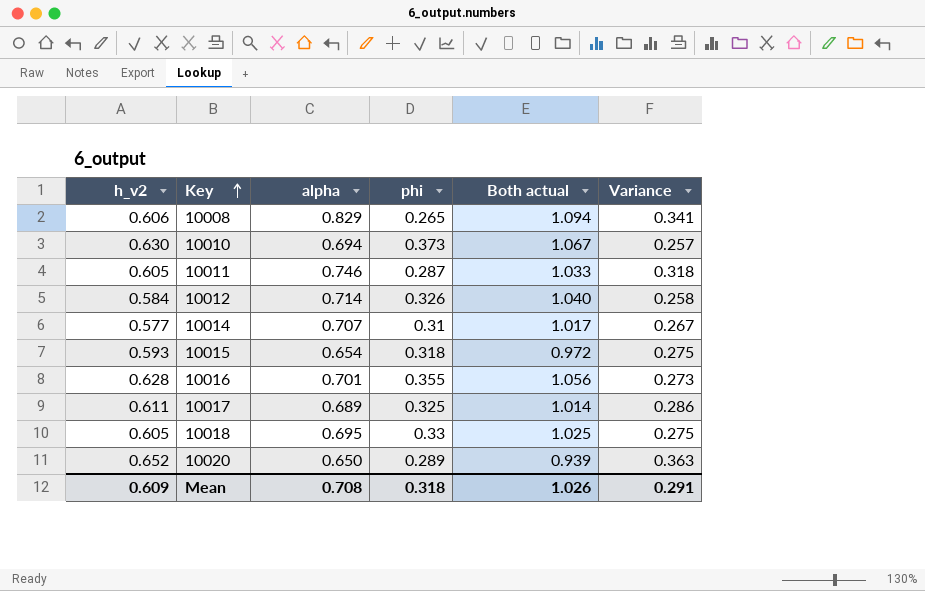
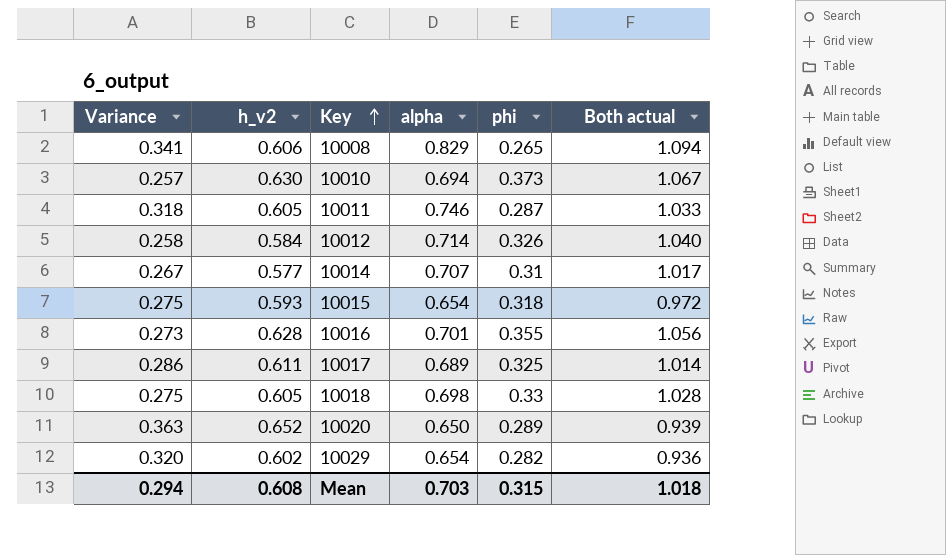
column Variance | position: 6 -> 1
10018 | alpha: 0.695 -> 0.698
10018 | Both actual: 1.025 -> 1.028
row 10029: none -> 0.320 | 0.602 | 0.654 | 0.282 | 0.936
Mean | Variance: 0.291 -> 0.294
Mean | h_v2: 0.609 -> 0.608
Mean | alpha: 0.708 -> 0.703
Mean | phi: 0.318 -> 0.315
Mean | Both actual: 1.026 -> 1.018

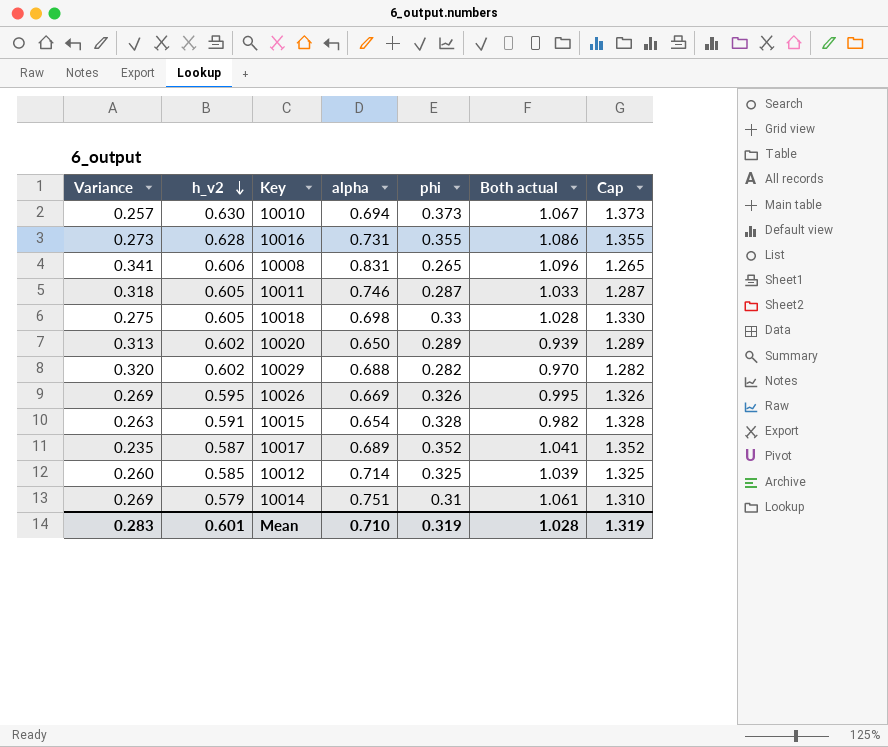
row order: Key ascending -> h_v2 descending
column Cap | formula: none -> [phi] + 1
10016 | alpha: 0.701 -> 0.731
10016 | Both actual: 1.056 -> 1.086
10008 | alpha: 0.829 -> 0.831
10008 | Both actual: 1.094 -> 1.096
10020 | Variance: 0.363 -> 0.313
10020 | h_v2: 0.652 -> 0.602
10029 | alpha: 0.654 -> 0.688
10029 | Both actual: 0.936 -> 0.970
row 10026: none -> 0.269 | 0.595 | 0.669 | 0.326 | 0.995 | 1.326
10015 | Variance: 0.275 -> 0.263
10015 | h_v2: 0.593 -> 0.591
10015 | phi: 0.318 -> 0.328
10015 | Both actual: 0.972 -> 0.982
10017 | Variance: 0.286 -> 0.235
10017 | h_v2: 0.611 -> 0.587
10017 | phi: 0.325 -> 0.352
10017 | Both actual: 1.014 -> 1.041
10012 | Variance: 0.258 -> 0.260
10012 | h_v2: 0.584 -> 0.585
10012 | phi: 0.326 -> 0.325
10012 | Both actual: 1.040 -> 1.039
10014 | Variance: 0.267 -> 0.269
10014 | h_v2: 0.577 -> 0.579
10014 | alpha: 0.707 -> 0.751
10014 | Both actual: 1.017 -> 1.061
Mean | Variance: 0.294 -> 0.283
Mean | h_v2: 0.608 -> 0.601
Mean | alpha: 0.703 -> 0.710
Mean | phi: 0.315 -> 0.319
Mean | Both actual: 1.018 -> 1.028

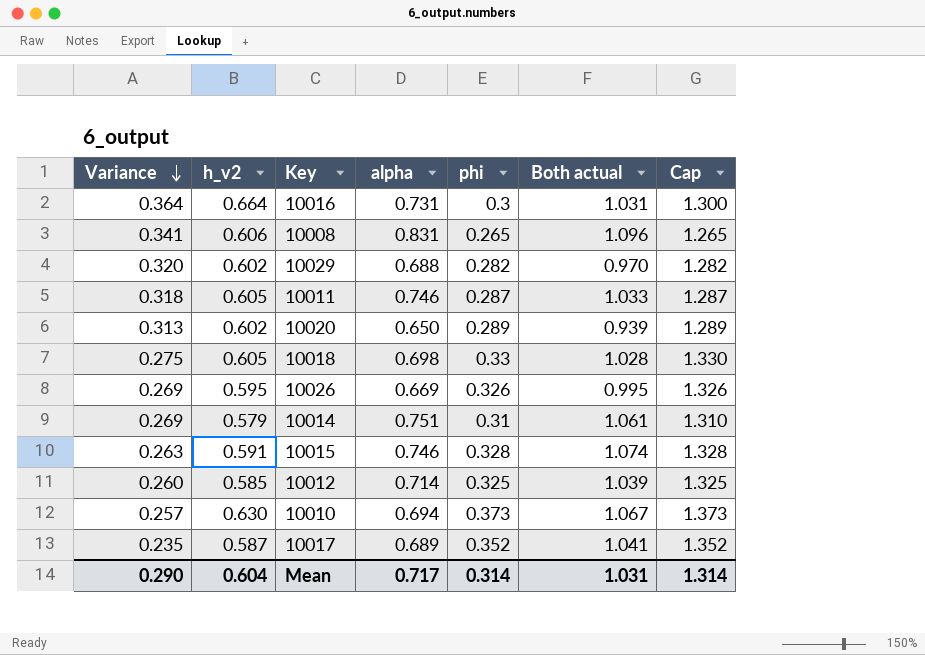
row order: h_v2 descending -> Variance descending
10016 | Variance: 0.273 -> 0.364
10016 | h_v2: 0.628 -> 0.664
10016 | phi: 0.355 -> 0.3
10016 | Both actual: 1.086 -> 1.031
10016 | Cap: 1.355 -> 1.300
10015 | alpha: 0.654 -> 0.746
10015 | Both actual: 0.982 -> 1.074
Mean | Variance: 0.283 -> 0.290
Mean | h_v2: 0.601 -> 0.604
Mean | alpha: 0.710 -> 0.717
Mean | phi: 0.319 -> 0.314
Mean | Both actual: 1.028 -> 1.031
Mean | Cap: 1.319 -> 1.314

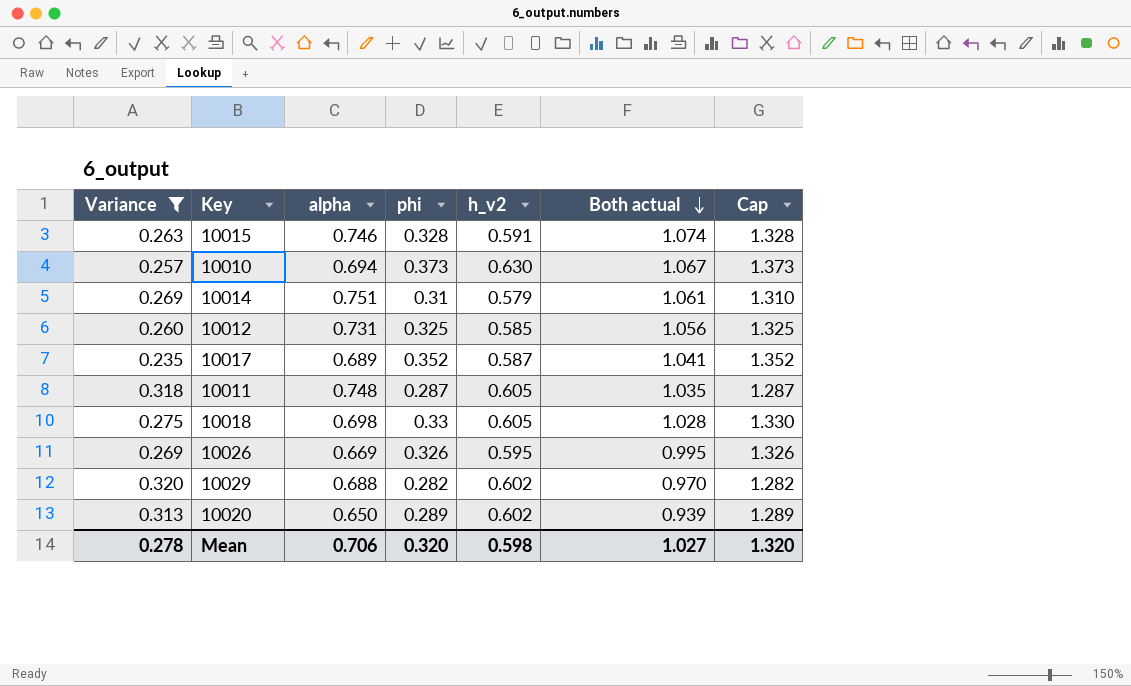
filter: none -> Variance <= 0.320
row order: Variance descending -> Both actual descending
column h_v2 | position: 2 -> 5
10012 | alpha: 0.714 -> 0.731
10012 | Both actual: 1.039 -> 1.056
10011 | alpha: 0.746 -> 0.748
10011 | Both actual: 1.033 -> 1.035
Mean | Variance: 0.290 -> 0.278
Mean | alpha: 0.717 -> 0.706
Mean | phi: 0.314 -> 0.320
Mean | h_v2: 0.604 -> 0.598
Mean | Both actual: 1.031 -> 1.027
Mean | Cap: 1.314 -> 1.320

